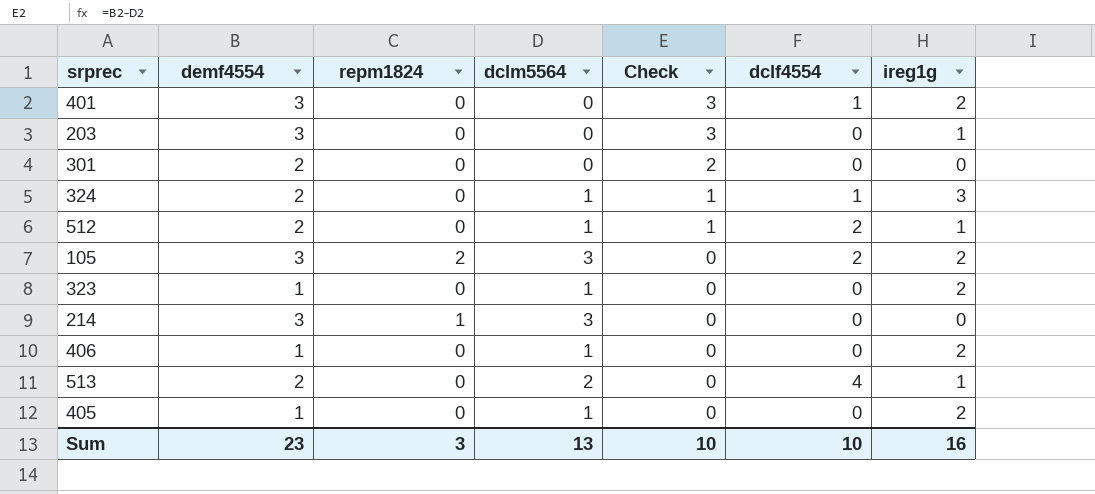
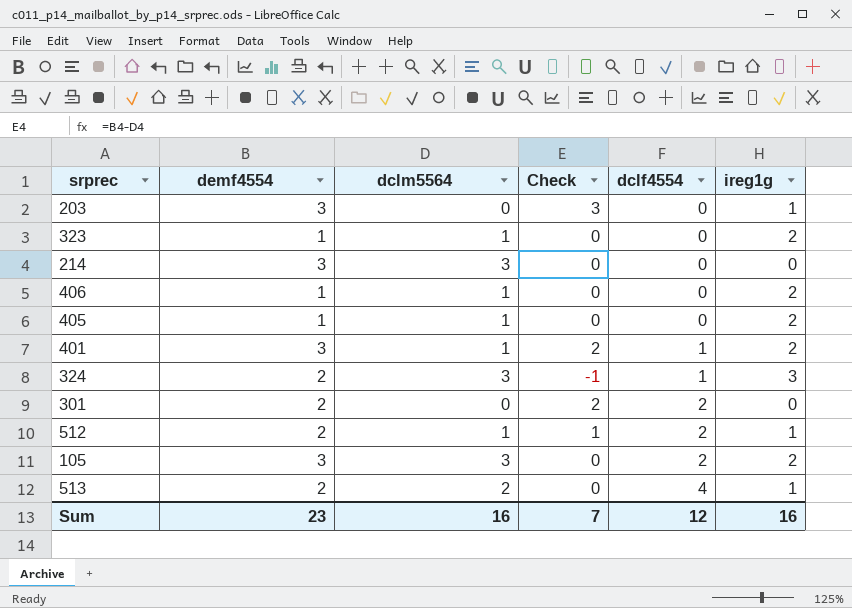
row order: Check descending -> dclf4554 ascending
column repm1824 | position: 3 -> none
401 | dclm5564: 0 -> 1
401 | Check: 3 -> 2
324 | dclm5564: 1 -> 3
324 | Check: 1 -> -1
301 | dclf4554: 0 -> 2
Sum | dclm5564: 13 -> 16
Sum | Check: 10 -> 7
Sum | dclf4554: 10 -> 12

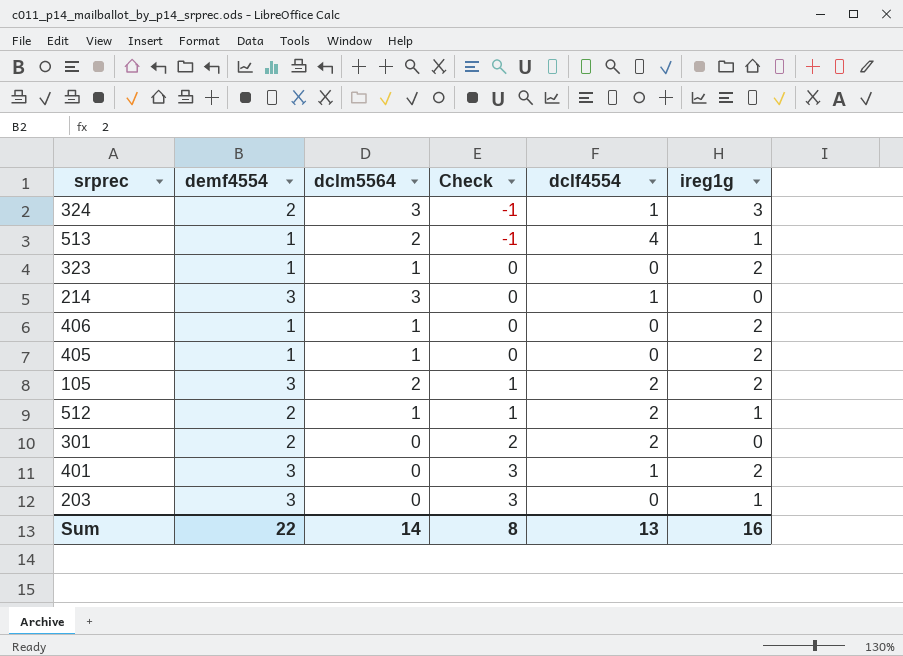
row order: dclf4554 ascending -> Check ascending
513 | demf4554: 2 -> 1
513 | Check: 0 -> -1
214 | dclf4554: 0 -> 1
105 | dclm5564: 3 -> 2
105 | Check: 0 -> 1
401 | dclm5564: 1 -> 0
401 | Check: 2 -> 3
Sum | demf4554: 23 -> 22
Sum | dclm5564: 16 -> 14
Sum | Check: 7 -> 8
Sum | dclf4554: 12 -> 13

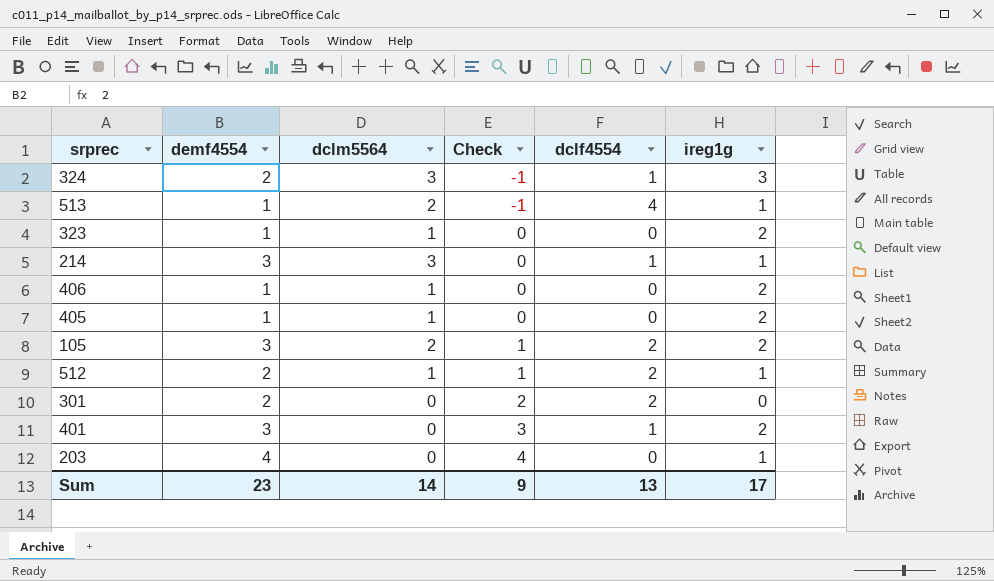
214 | ireg1g: 0 -> 1
203 | demf4554: 3 -> 4
203 | Check: 3 -> 4
Sum | demf4554: 22 -> 23
Sum | Check: 8 -> 9
Sum | ireg1g: 16 -> 17

